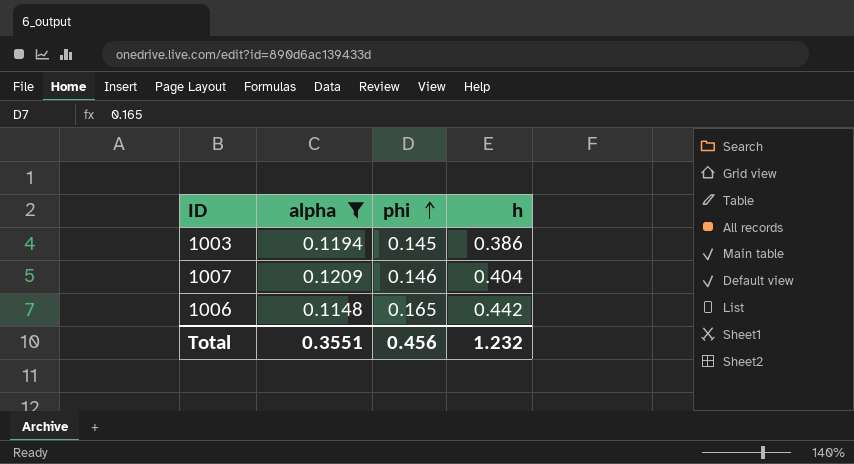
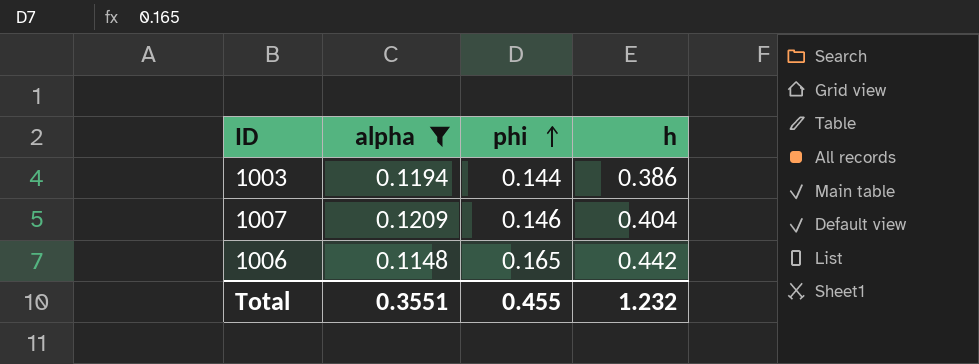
1003 | phi: 0.145 -> 0.144
Total | phi: 0.456 -> 0.455

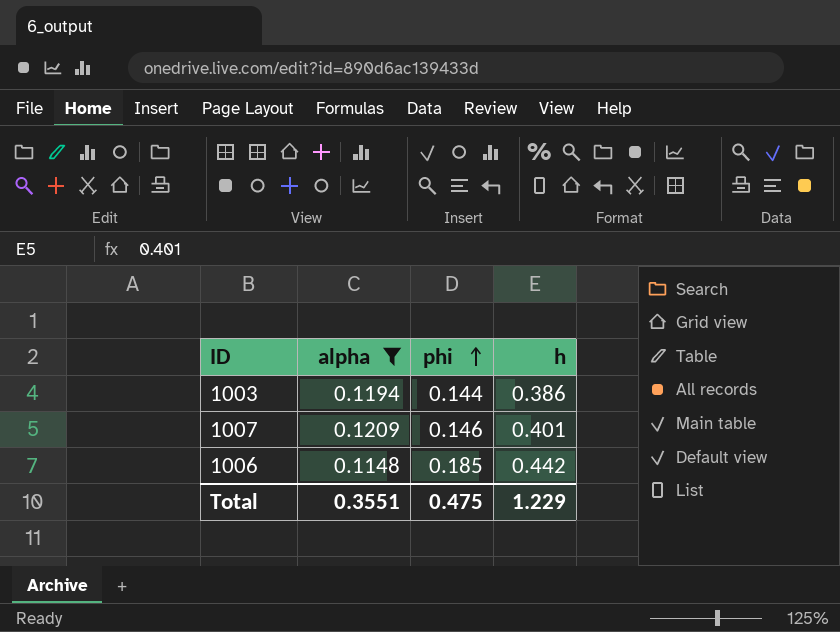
1007 | h: 0.404 -> 0.401
1006 | phi: 0.165 -> 0.185
Total | phi: 0.455 -> 0.475
Total | h: 1.232 -> 1.229

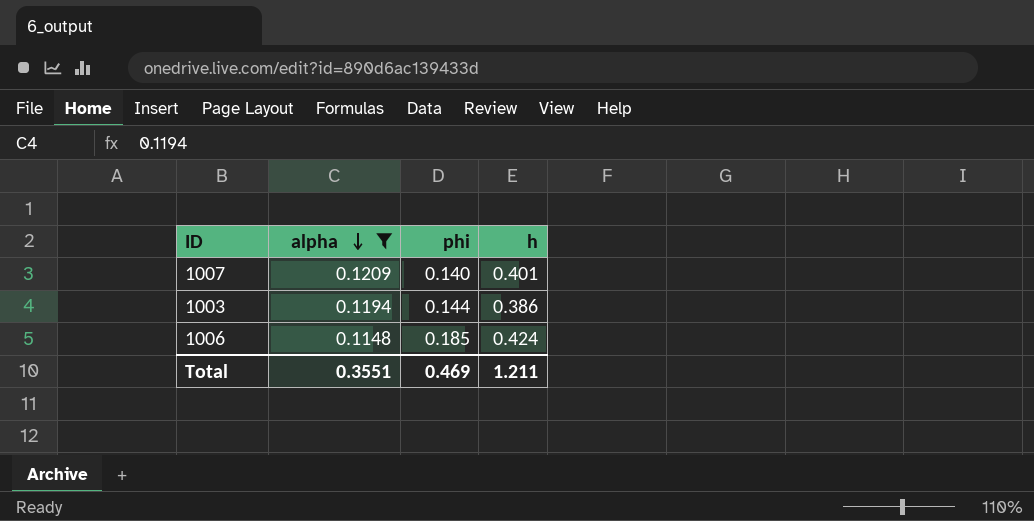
row order: phi ascending -> alpha descending
1007 | phi: 0.146 -> 0.140
1006 | h: 0.442 -> 0.424
Total | phi: 0.475 -> 0.469
Total | h: 1.229 -> 1.211

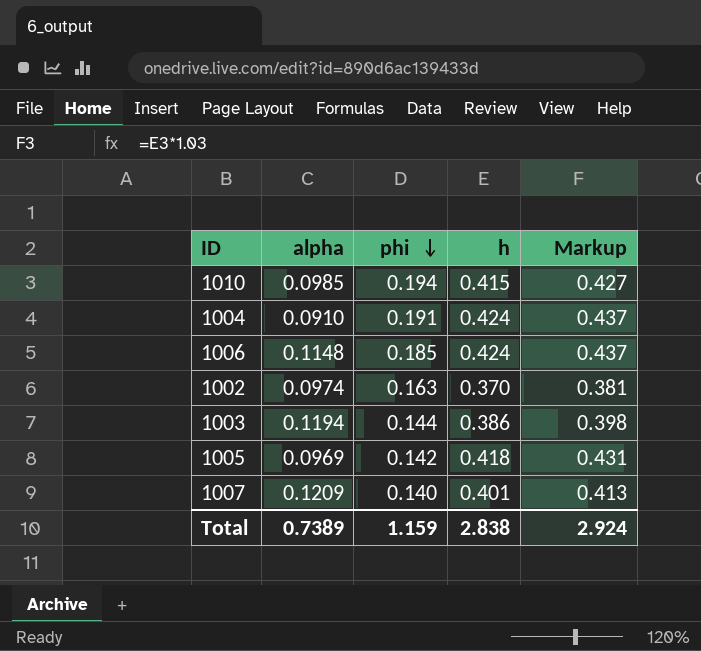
filter: alpha >= 0.1148 -> none
row order: alpha descending -> phi descending
column Markup | formula: none -> [h] * 1.03
Total | alpha: 0.3551 -> 0.7389
Total | phi: 0.469 -> 1.159
Total | h: 1.211 -> 2.838

